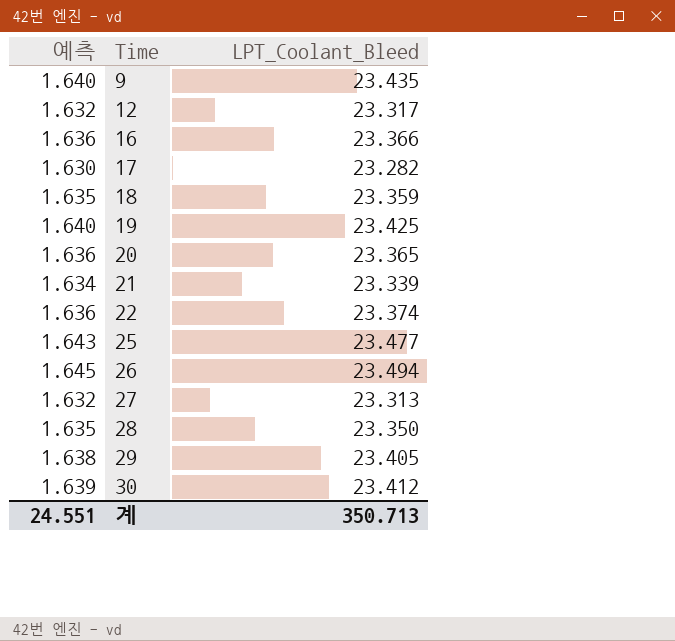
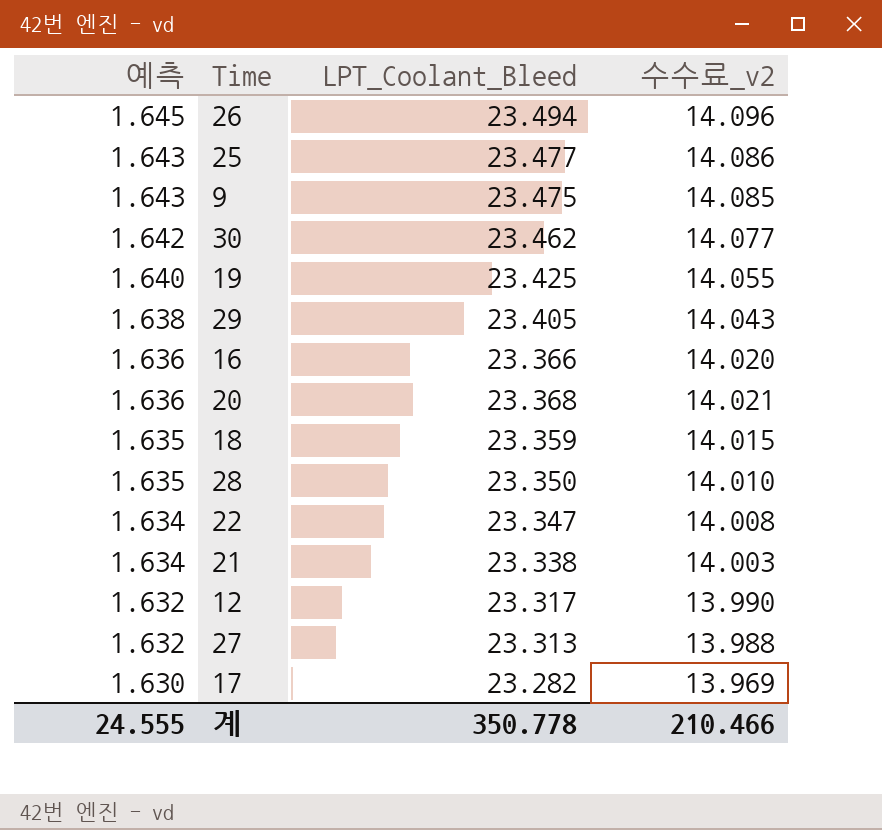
row order: Time ascending -> 예측 descending
column 수수료_v2 | formula: none -> [LPT_Coolant_Bleed] * 0.6
9 | 예측: 1.640 -> 1.643
9 | LPT_Coolant_Bleed: 23.435 -> 23.475
30 | 예측: 1.639 -> 1.642
30 | LPT_Coolant_Bleed: 23.412 -> 23.462
20 | LPT_Coolant_Bleed: 23.365 -> 23.368
22 | 예측: 1.636 -> 1.634
22 | LPT_Coolant_Bleed: 23.374 -> 23.347
21 | LPT_Coolant_Bleed: 23.339 -> 23.338
계 | 예측: 24.551 -> 24.555
계 | LPT_Coolant_Bleed: 350.713 -> 350.778

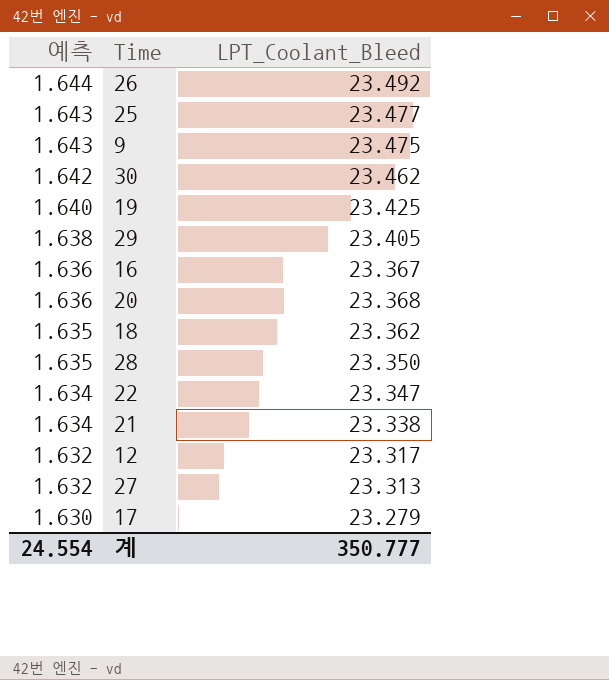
column 수수료_v2 | formula: [LPT_Coolant_Bleed] * 0.6 -> none
26 | 예측: 1.645 -> 1.644
26 | LPT_Coolant_Bleed: 23.494 -> 23.492
16 | LPT_Coolant_Bleed: 23.366 -> 23.367
18 | LPT_Coolant_Bleed: 23.359 -> 23.362
17 | LPT_Coolant_Bleed: 23.282 -> 23.279
계 | 예측: 24.555 -> 24.554
계 | LPT_Coolant_Bleed: 350.778 -> 350.777

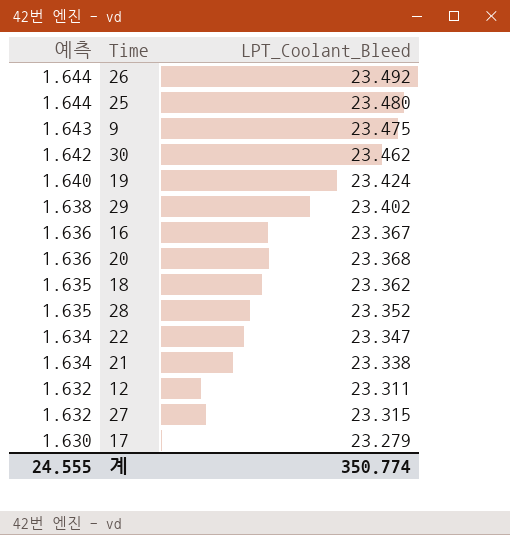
25 | 예측: 1.643 -> 1.644
25 | LPT_Coolant_Bleed: 23.477 -> 23.480
19 | LPT_Coolant_Bleed: 23.425 -> 23.424
29 | LPT_Coolant_Bleed: 23.405 -> 23.402
28 | LPT_Coolant_Bleed: 23.350 -> 23.352
12 | LPT_Coolant_Bleed: 23.317 -> 23.311
27 | LPT_Coolant_Bleed: 23.313 -> 23.315
계 | 예측: 24.554 -> 24.555
계 | LPT_Coolant_Bleed: 350.777 -> 350.774

